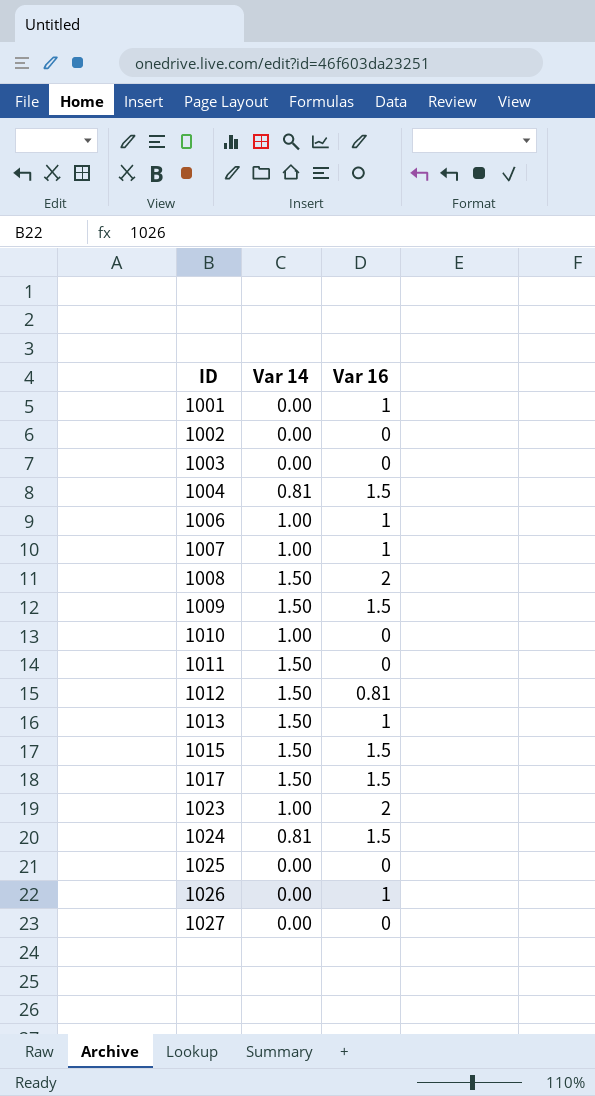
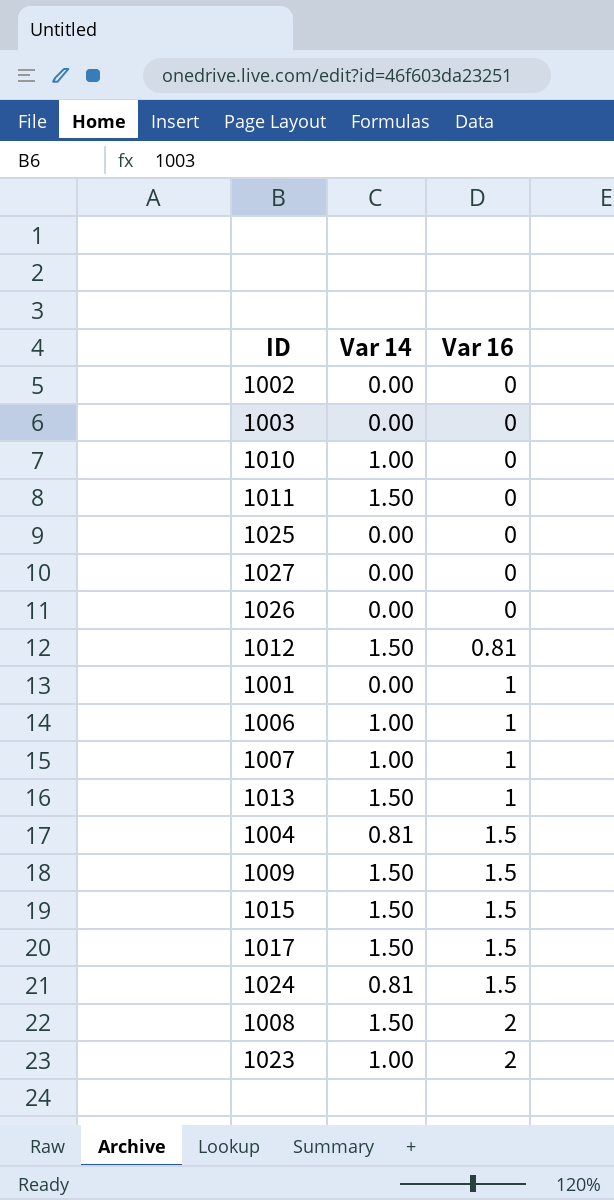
row order: ID ascending -> Var 16 ascending
1026 | Var 16: 1 -> 0

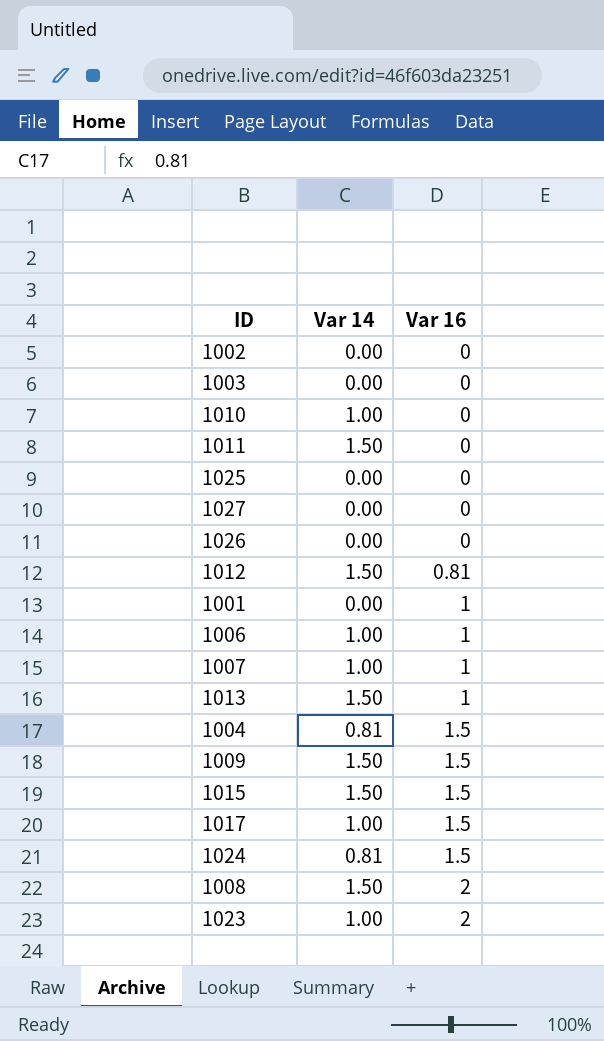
1017 | Var 14: 1.50 -> 1.00

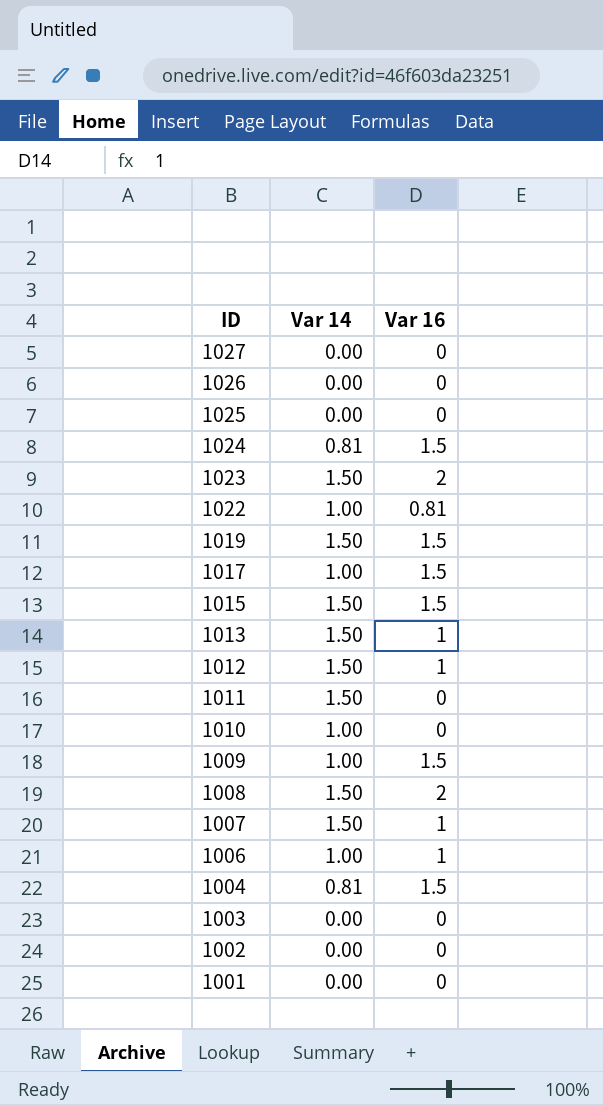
row order: Var 16 ascending -> ID descending
1023 | Var 14: 1.00 -> 1.50
row 1022: none -> 1.00 | 0.81
row 1019: none -> 1.50 | 1.5
1012 | Var 16: 0.81 -> 1
1009 | Var 14: 1.50 -> 1.00
1007 | Var 14: 1.00 -> 1.50
1001 | Var 16: 1 -> 0

